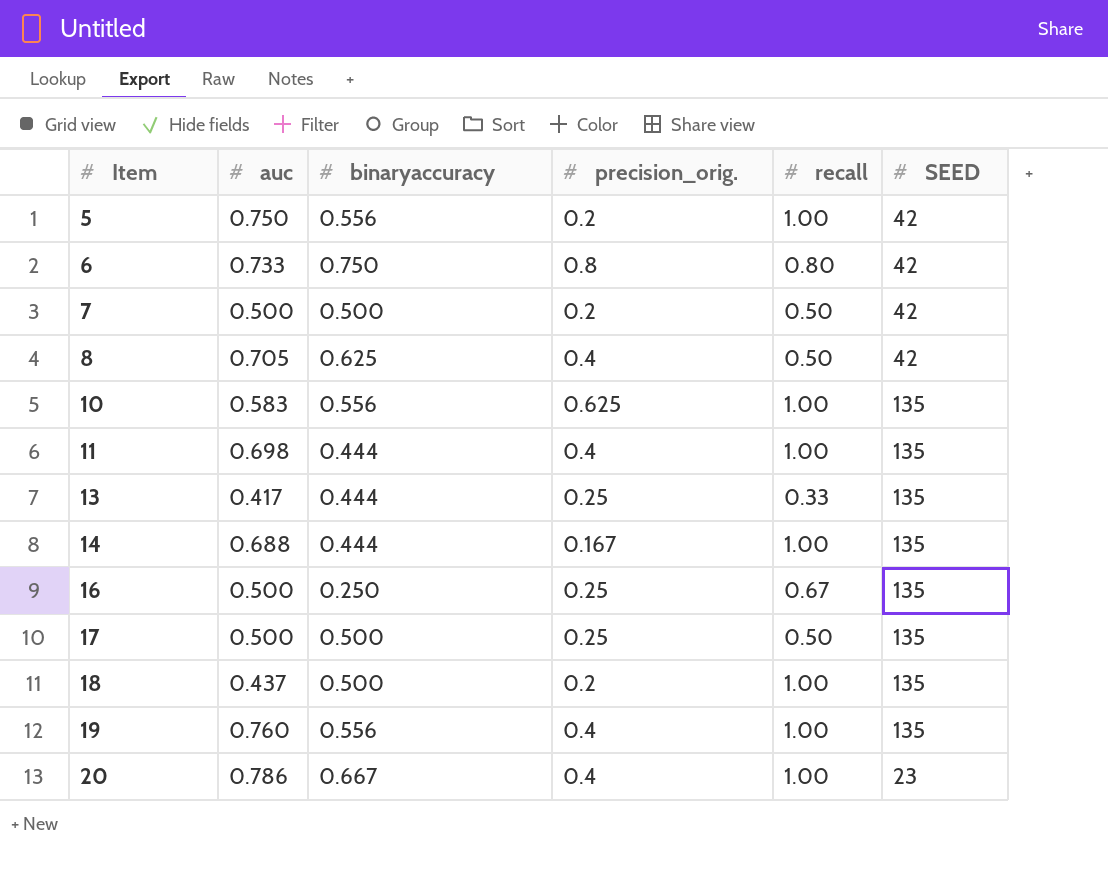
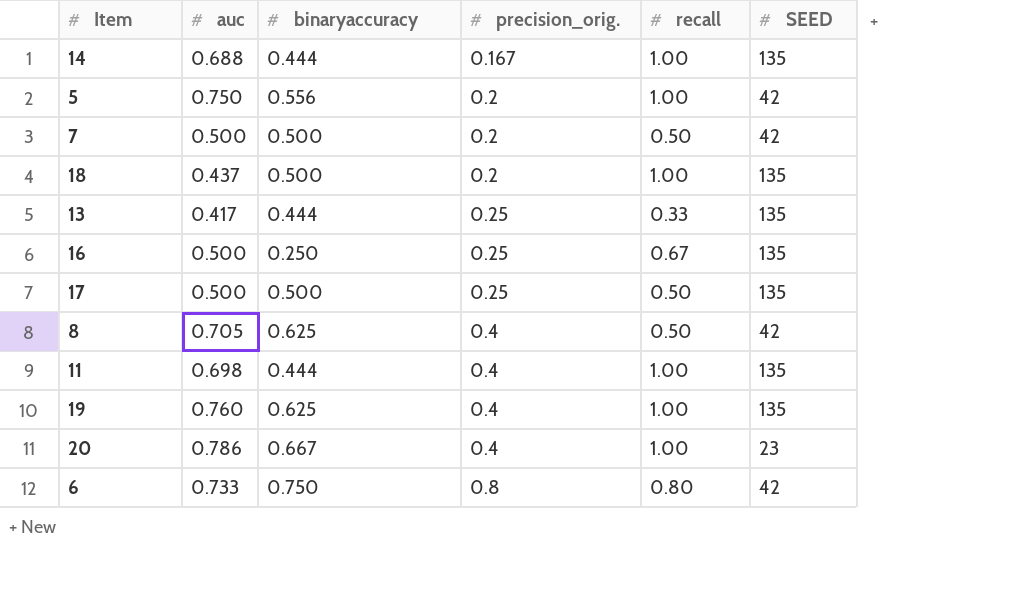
row order: Item ascending -> precision_orig. ascending
row 10: 0.583 | 0.556 | 0.625 | 1.00 | 135 -> none
19 | binaryaccuracy: 0.556 -> 0.625

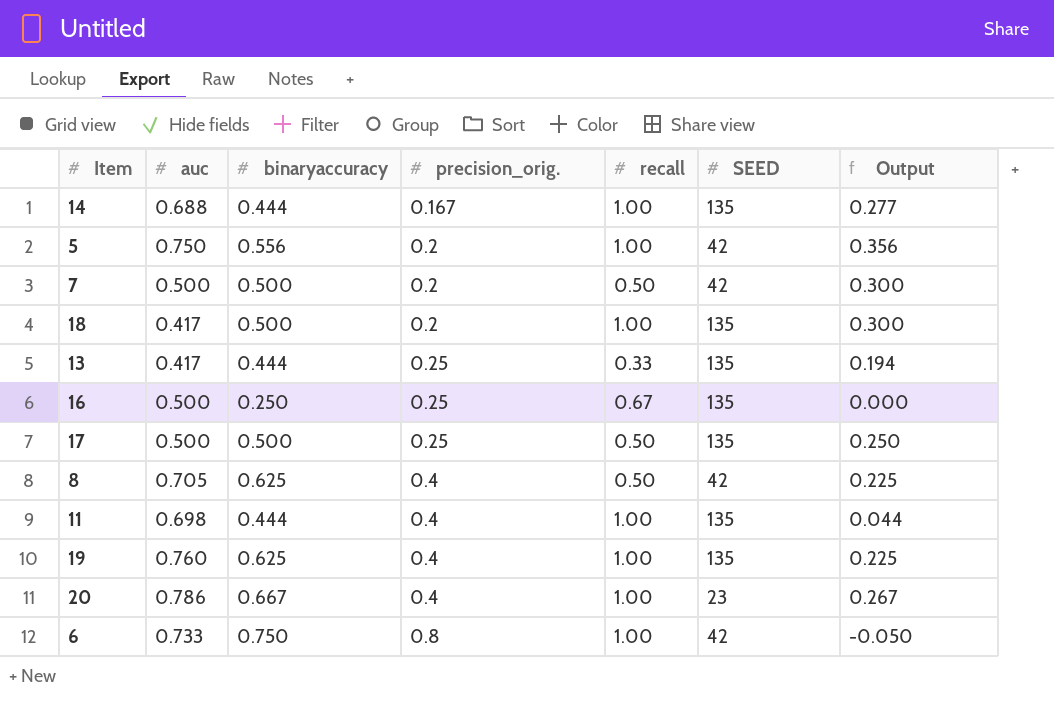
column Output | formula: none -> [binaryaccuracy] - [precision_orig.]
18 | auc: 0.437 -> 0.417
6 | recall: 0.80 -> 1.00

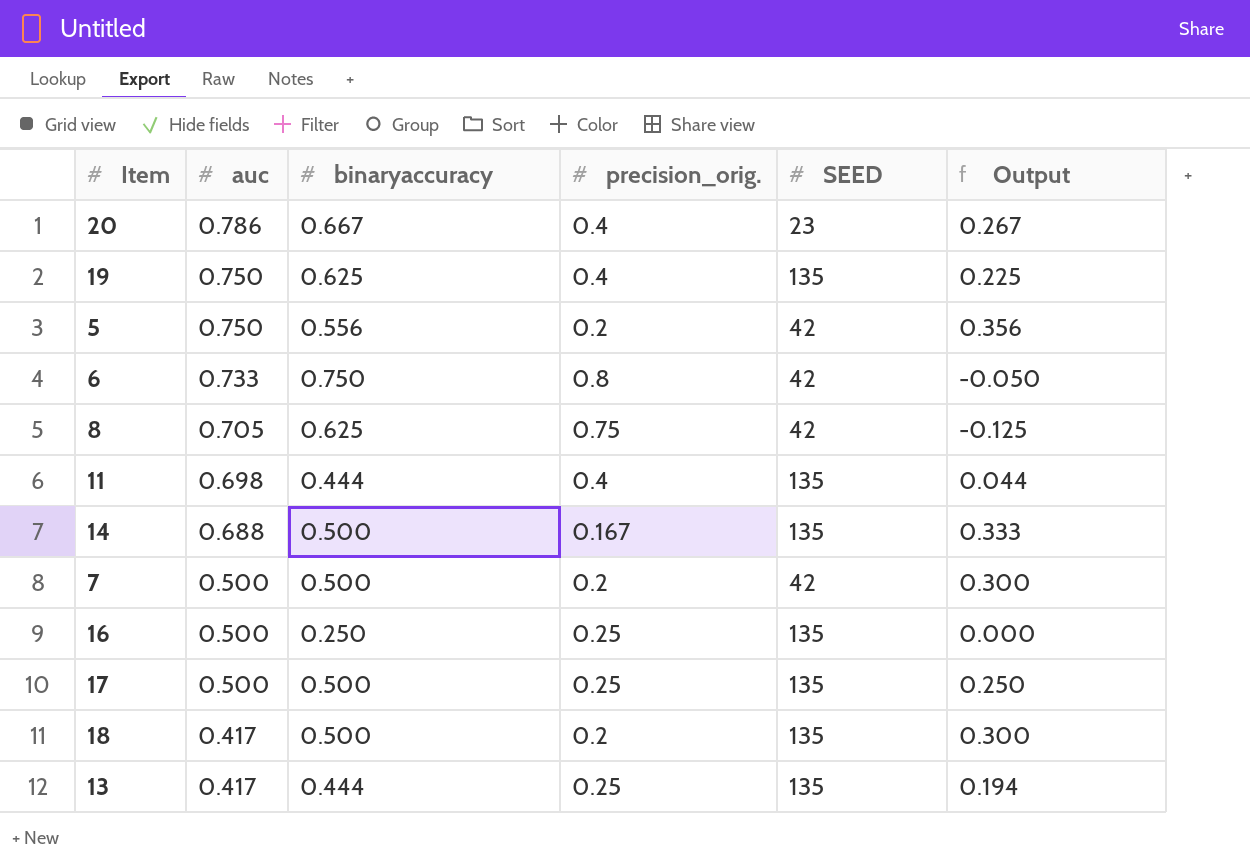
row order: precision_orig. ascending -> auc descending
column recall | position: 5 -> none
19 | auc: 0.760 -> 0.750
8 | precision_orig.: 0.4 -> 0.75
8 | Output: 0.225 -> -0.125
14 | binaryaccuracy: 0.444 -> 0.500
14 | Output: 0.277 -> 0.333

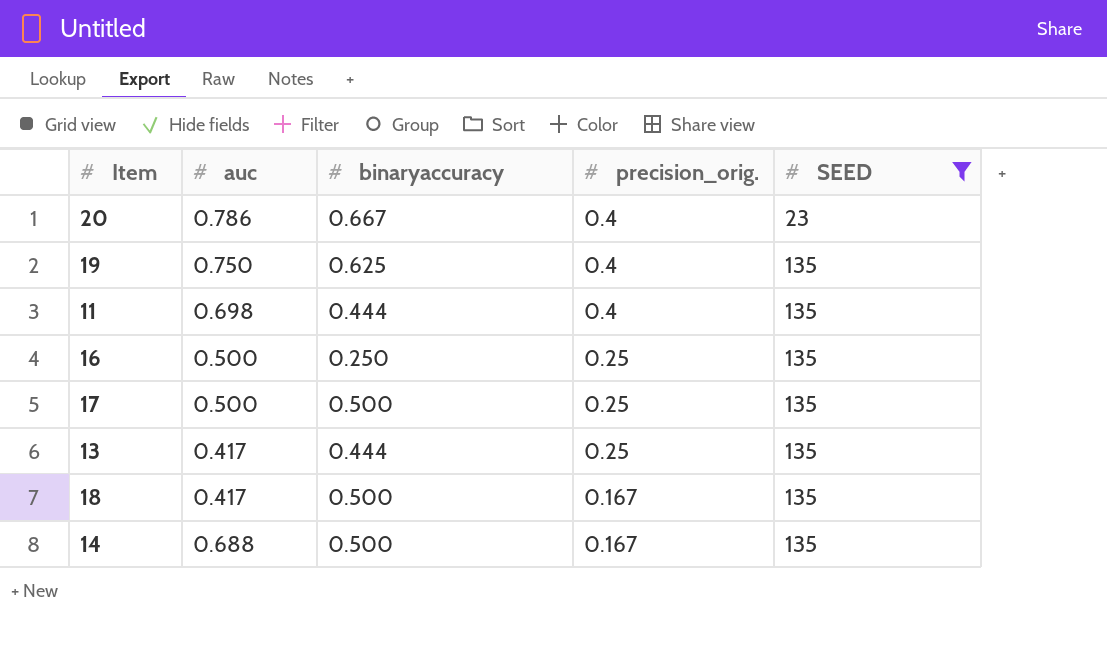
filter: none -> SEED != 42
row order: auc descending -> precision_orig. descending
column Output | formula: [binaryaccuracy] - [precision_orig.] -> none
18 | precision_orig.: 0.2 -> 0.167

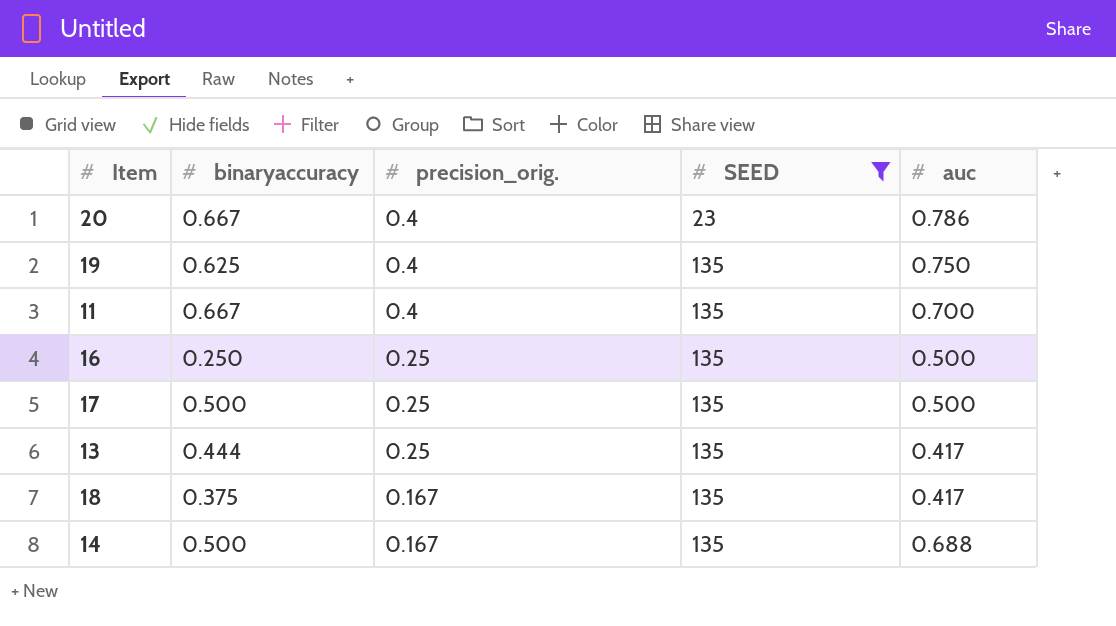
column auc | position: 2 -> 5
11 | binaryaccuracy: 0.444 -> 0.667
11 | auc: 0.698 -> 0.700
18 | binaryaccuracy: 0.500 -> 0.375

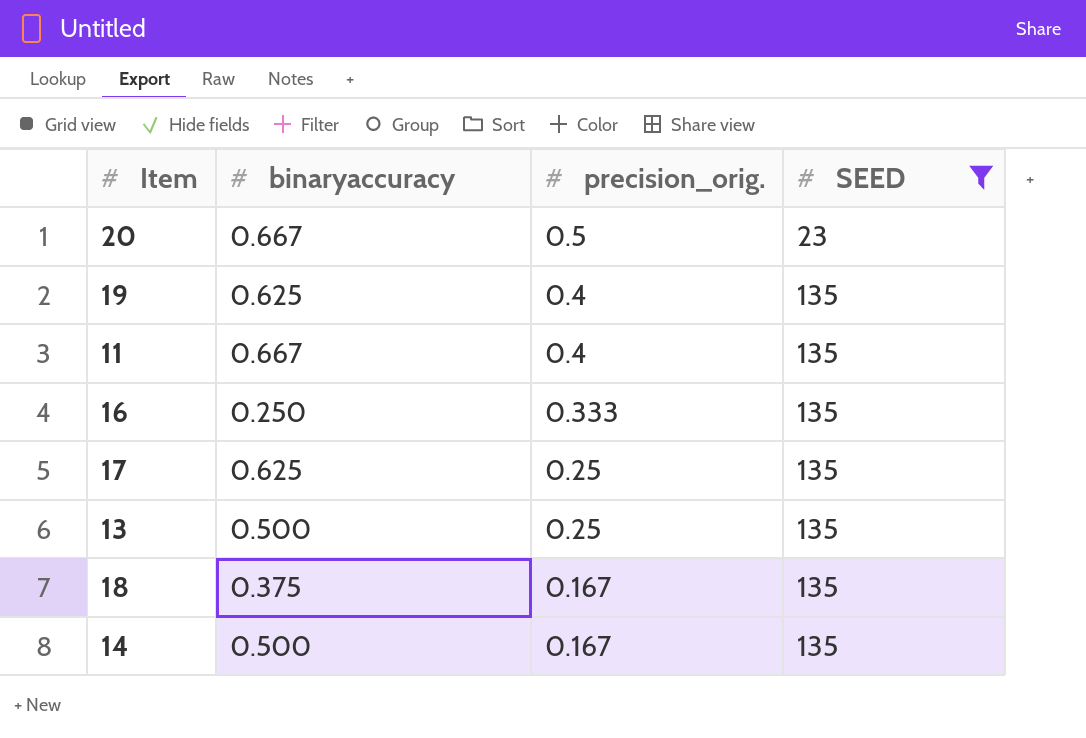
column auc | position: 5 -> none
20 | precision_orig.: 0.4 -> 0.5
16 | precision_orig.: 0.25 -> 0.333
17 | binaryaccuracy: 0.500 -> 0.625
13 | binaryaccuracy: 0.444 -> 0.500

